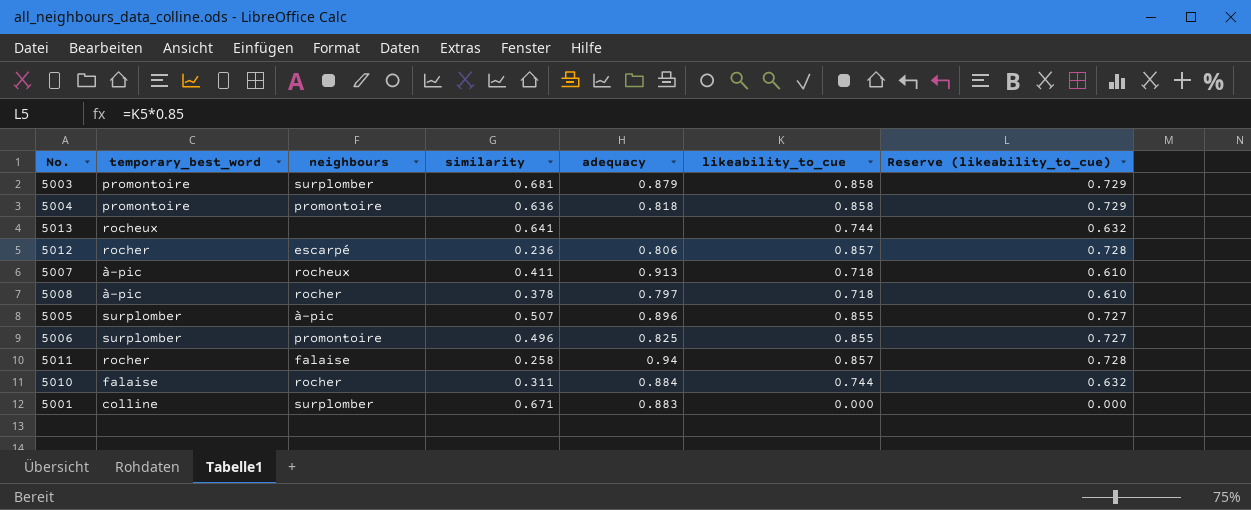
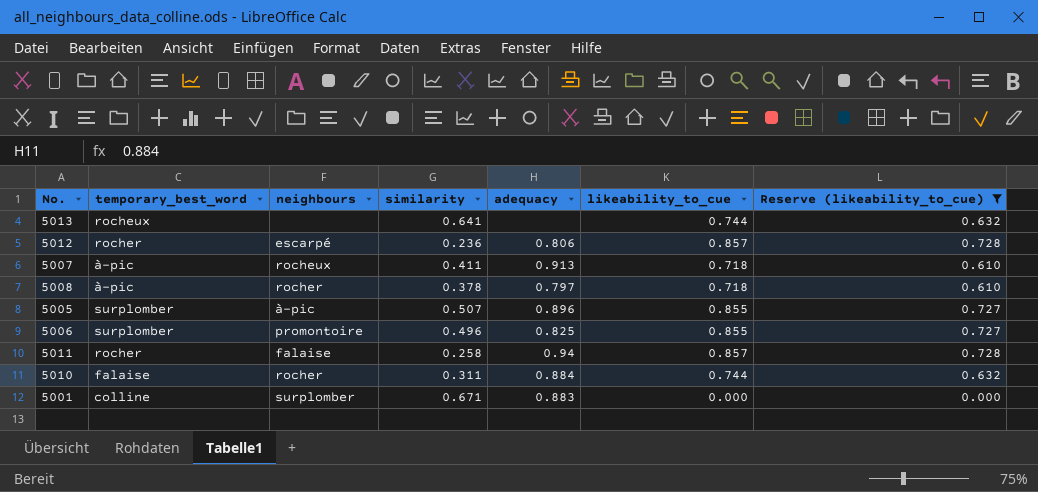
filter: none -> Reserve (likeability_to_cue) != 0.729

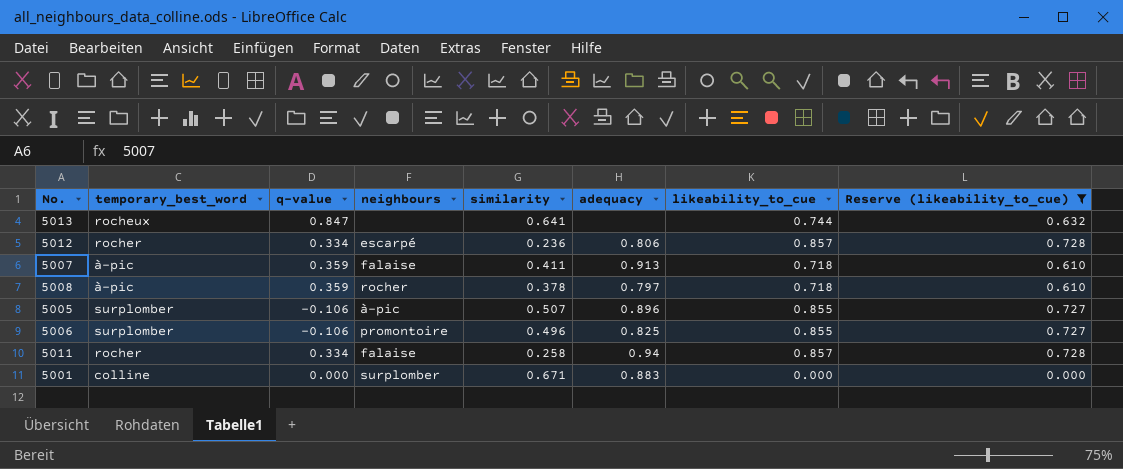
column q-value | position: none -> 3
row 5010: falaise | rocher | 0.311 | 0.884 | 0.744 | 0.632 -> none
5007 | neighbours: rocheux -> falaise

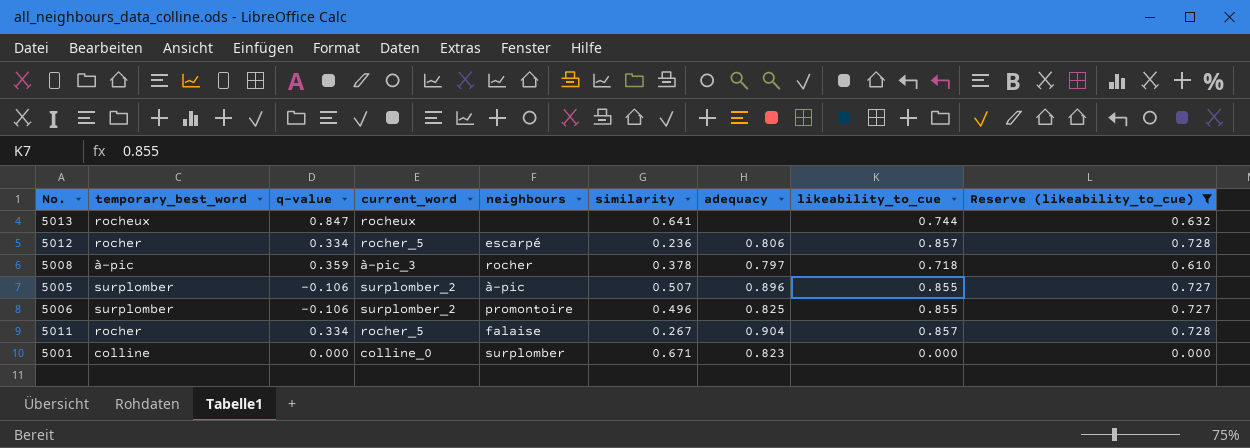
column current_word | position: none -> 4
row 5007: à-pic | 0.359 | falaise | 0.411 | 0.913 | 0.718 | 0.610 -> none
5011 | similarity: 0.258 -> 0.267
5011 | adequacy: 0.94 -> 0.904
5001 | adequacy: 0.883 -> 0.823

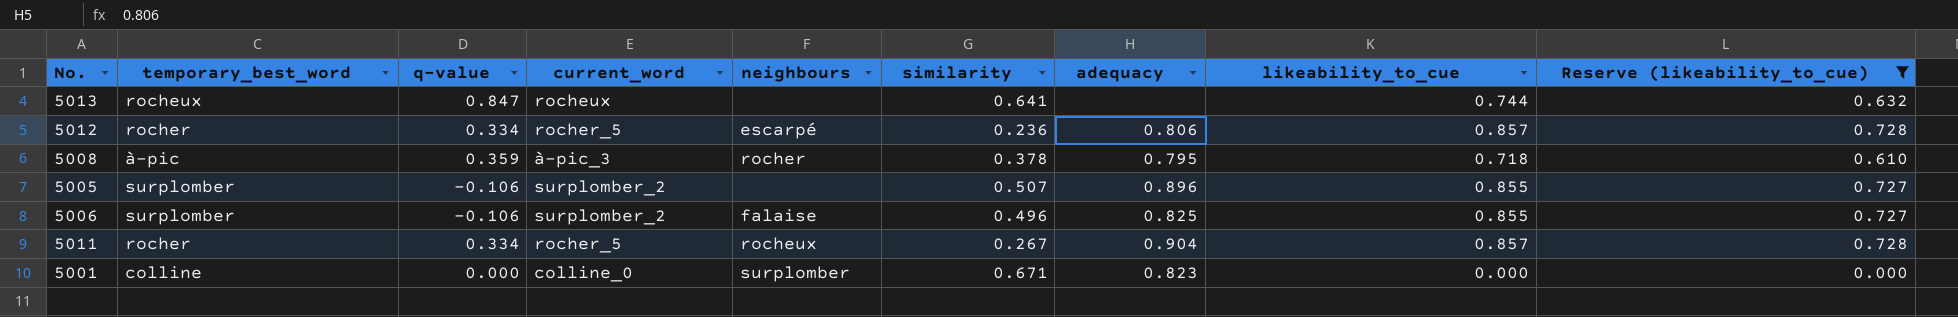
5008 | adequacy: 0.797 -> 0.795
5005 | neighbours: à-pic -> none
5006 | neighbours: promontoire -> falaise
5011 | neighbours: falaise -> rocheux

